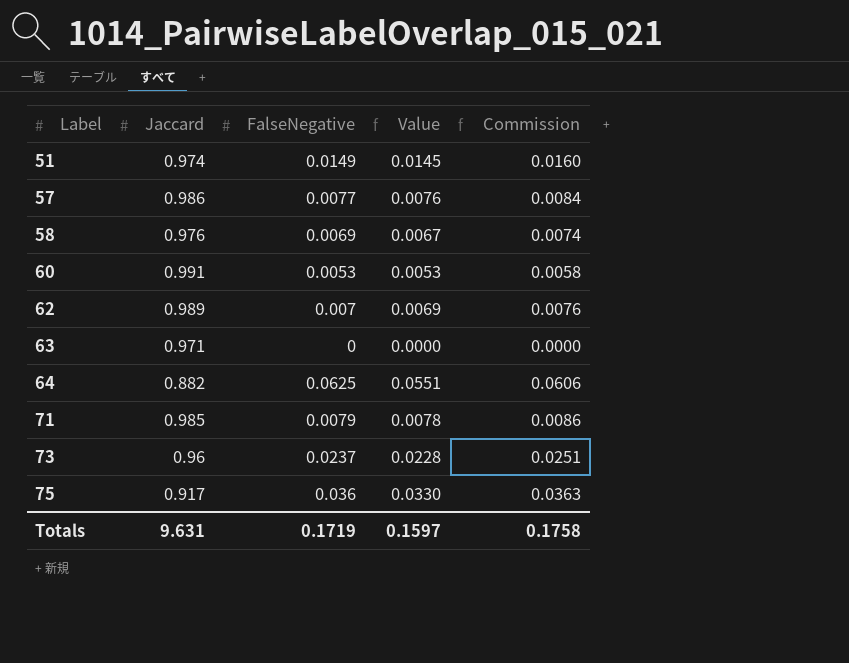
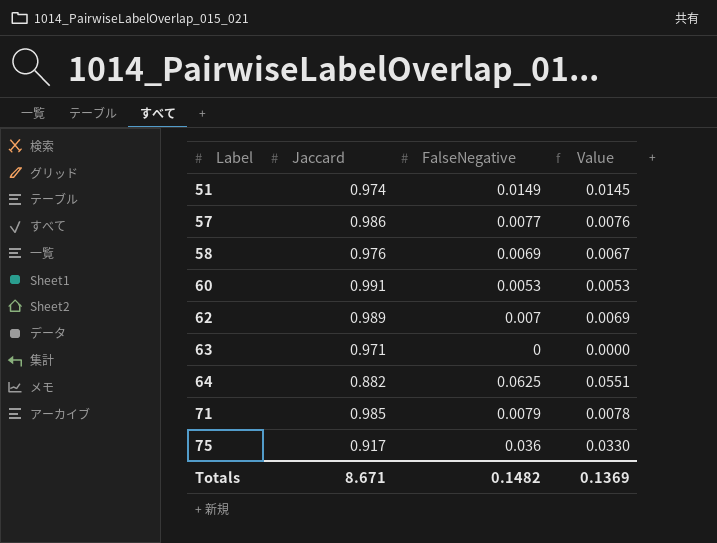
column Commission | formula: [Value] * 1.1 -> none
row 73: 0.96 | 0.0237 | 0.0228 | 0.0251 -> none
Totals | Jaccard: 9.631 -> 8.671
Totals | FalseNegative: 0.1719 -> 0.1482
Totals | Value: 0.1597 -> 0.1369

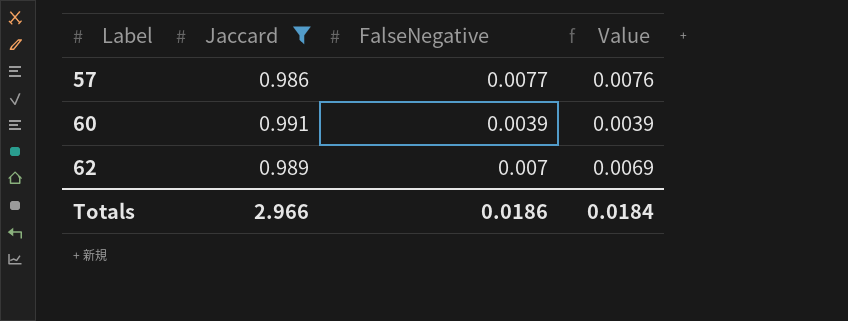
filter: none -> Jaccard >= 0.986
60 | FalseNegative: 0.0053 -> 0.0039
60 | Value: 0.0053 -> 0.0039
Totals | Jaccard: 8.671 -> 2.966
Totals | FalseNegative: 0.1482 -> 0.0186
Totals | Value: 0.1369 -> 0.0184

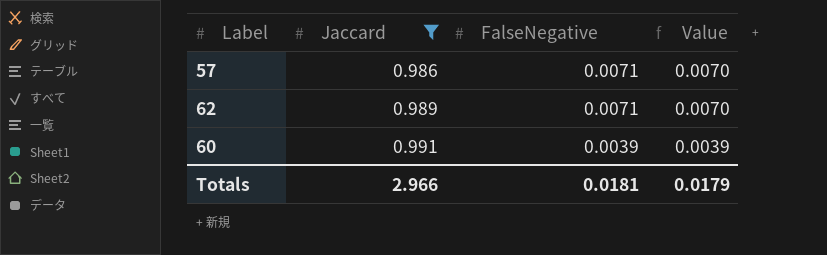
row order: Label ascending -> Jaccard ascending
57 | FalseNegative: 0.0077 -> 0.0071
57 | Value: 0.0076 -> 0.0070
62 | FalseNegative: 0.007 -> 0.0071
62 | Value: 0.0069 -> 0.0070
Totals | FalseNegative: 0.0186 -> 0.0181
Totals | Value: 0.0184 -> 0.0179

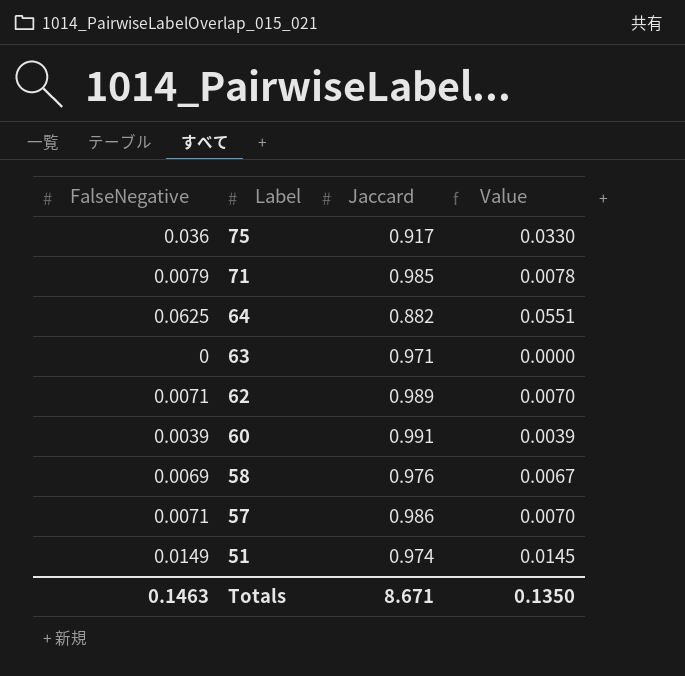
filter: Jaccard >= 0.986 -> none
row order: Jaccard ascending -> Label descending
column FalseNegative | position: 3 -> 1
Totals | FalseNegative: 0.0181 -> 0.1463
Totals | Jaccard: 2.966 -> 8.671
Totals | Value: 0.0179 -> 0.1350

